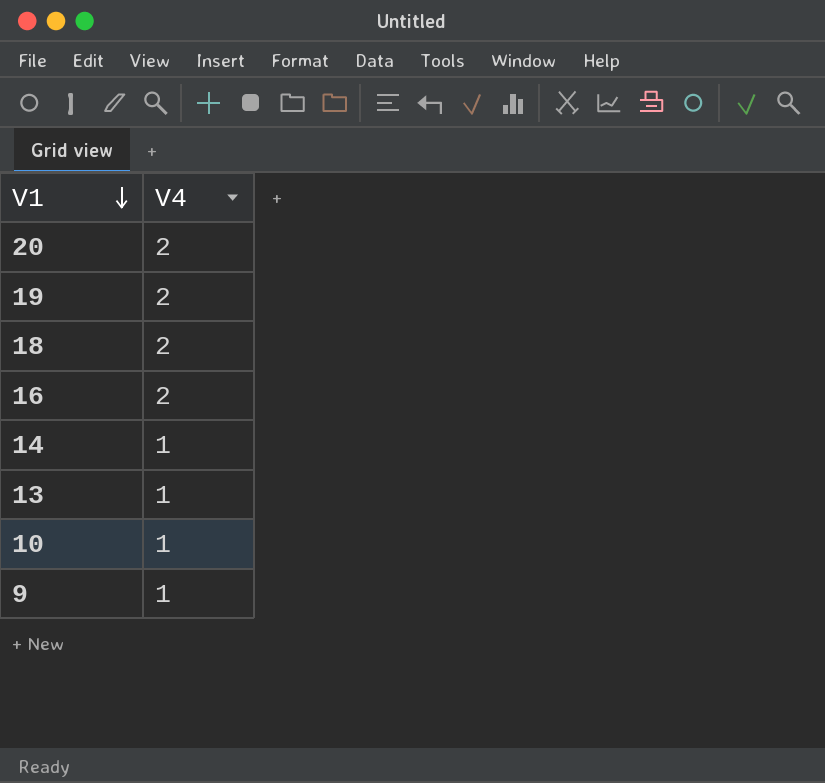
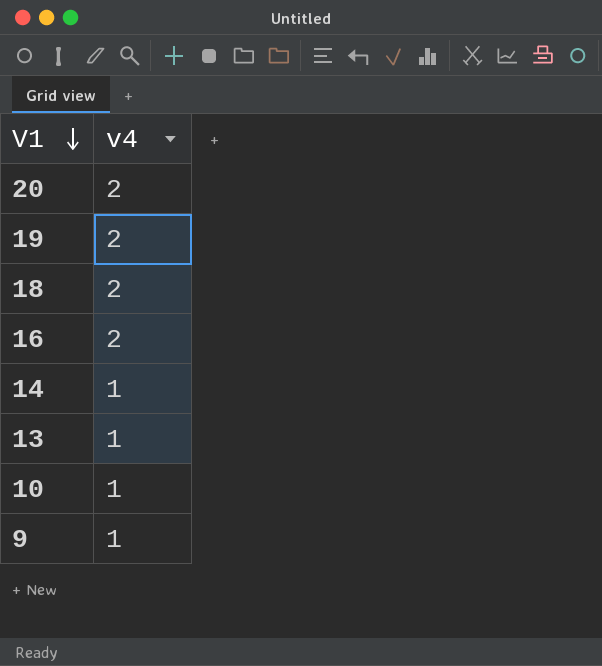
column name: V4 -> v4

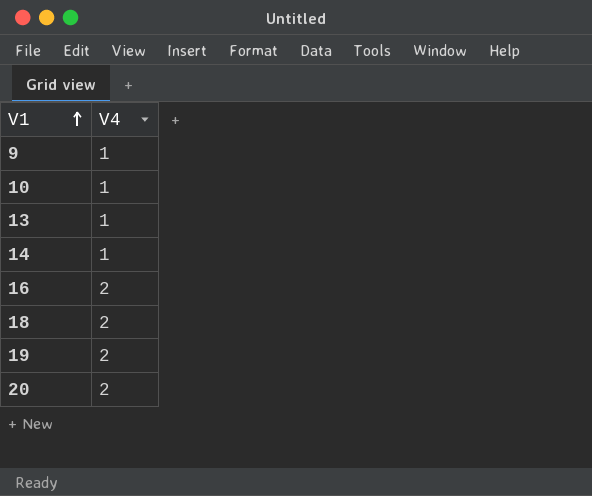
row order: V1 descending -> V1 ascending
column name: v4 -> V4

